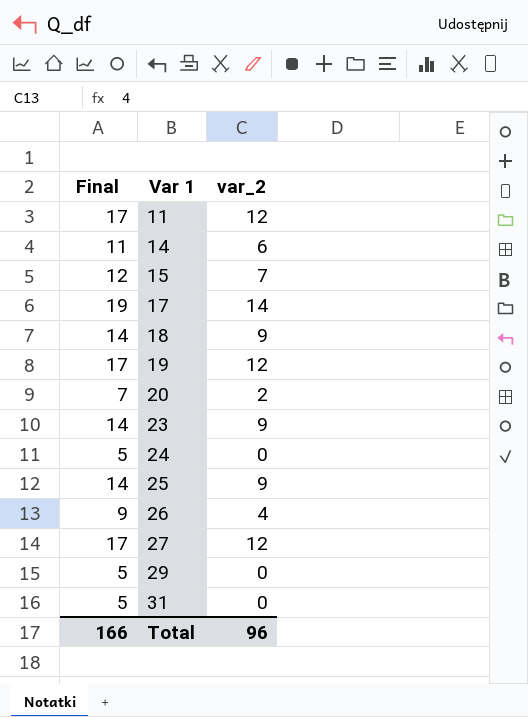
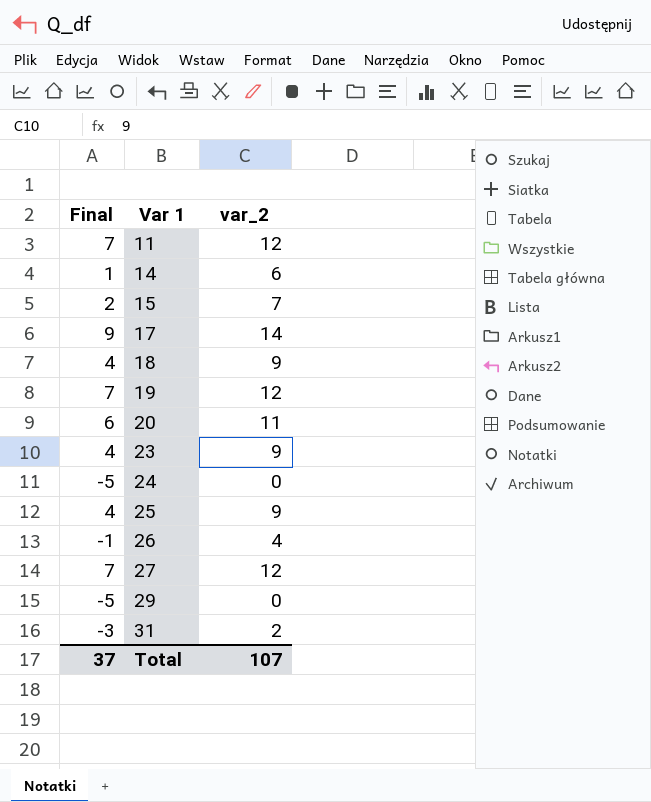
column Final | formula: [var_2] + 5 -> [var_2] - 5
20 | var_2: 2 -> 11
31 | var_2: 0 -> 2
Total | Final: 166 -> 37
Total | var_2: 96 -> 107

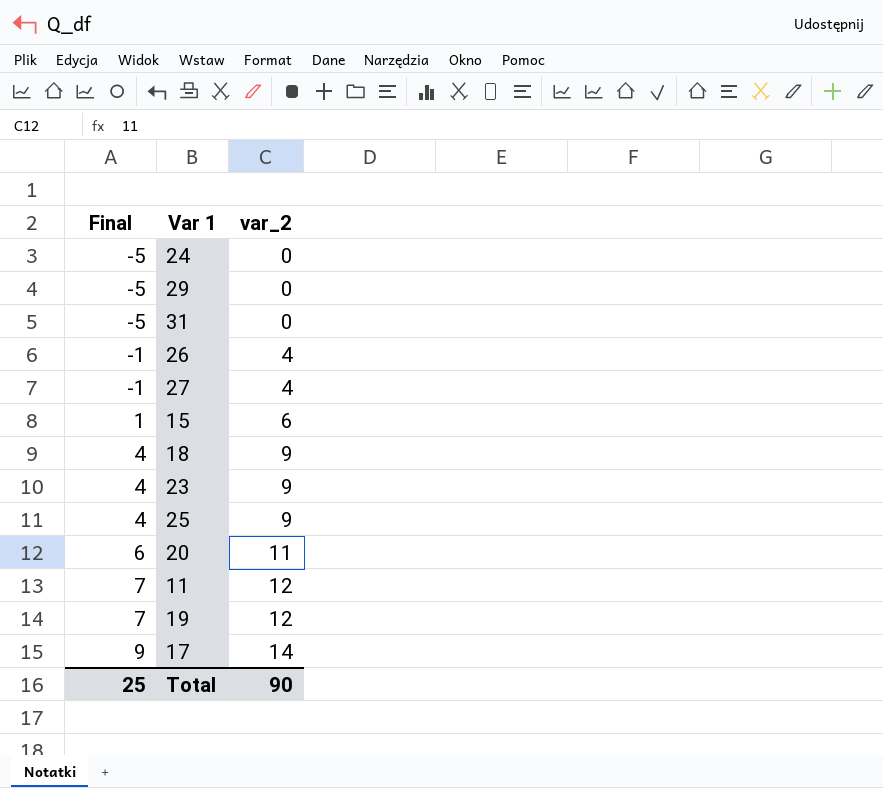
row order: Var 1 ascending -> Final ascending
row 14: 1 | 6 -> none
31 | Final: -3 -> -5
31 | var_2: 2 -> 0
27 | Final: 7 -> -1
27 | var_2: 12 -> 4
15 | Final: 2 -> 1
15 | var_2: 7 -> 6
Total | Final: 37 -> 25
Total | var_2: 107 -> 90

